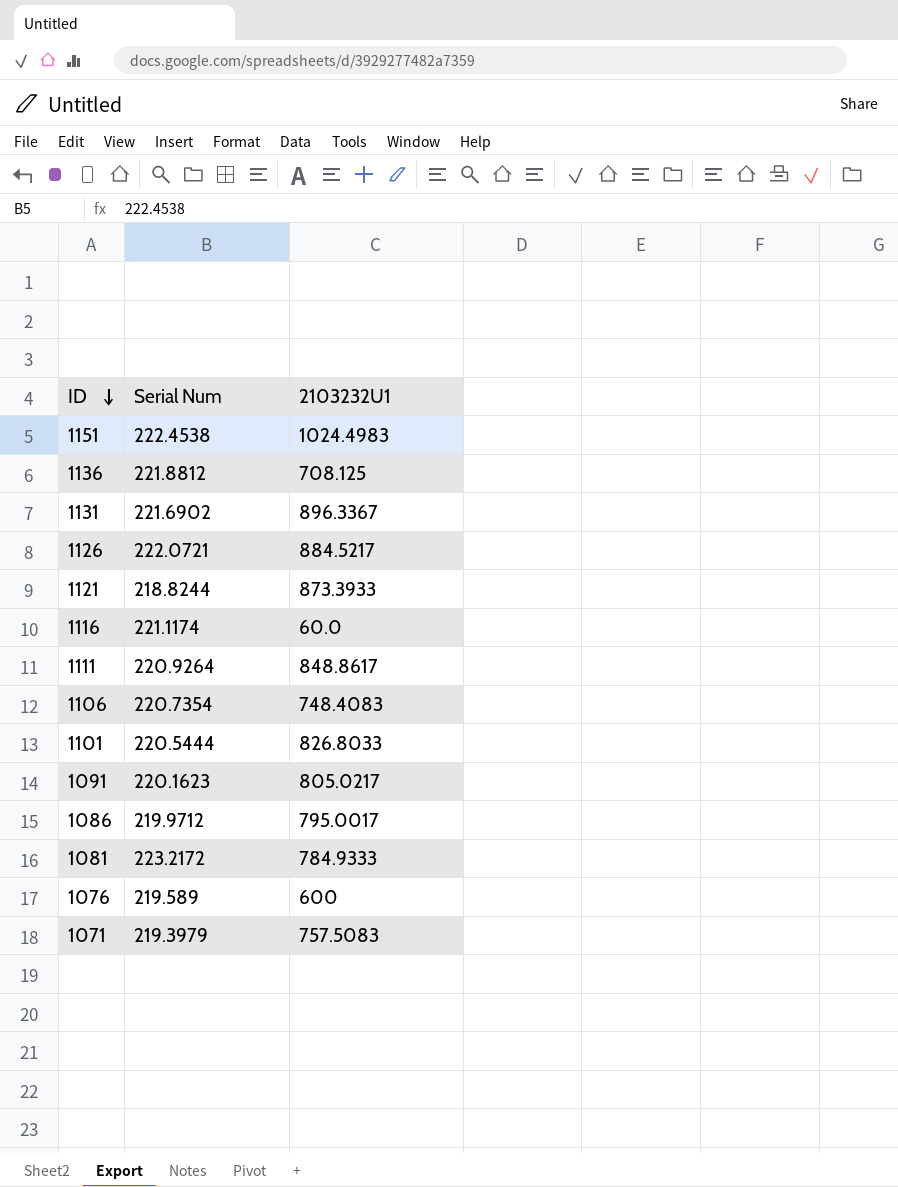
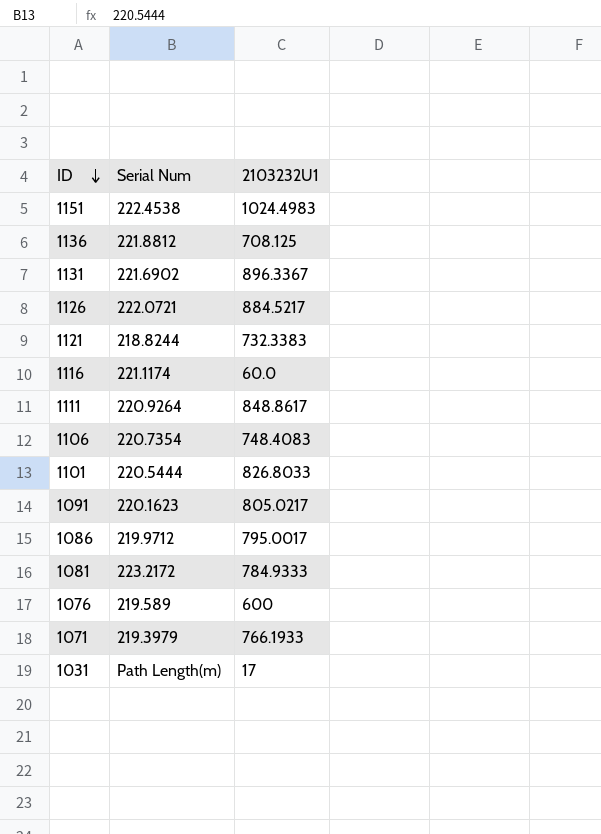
1121 | 2103232U1: 873.3933 -> 732.3383
1071 | 2103232U1: 757.5083 -> 766.1933
row 1031: none -> Path Length(m) | 17

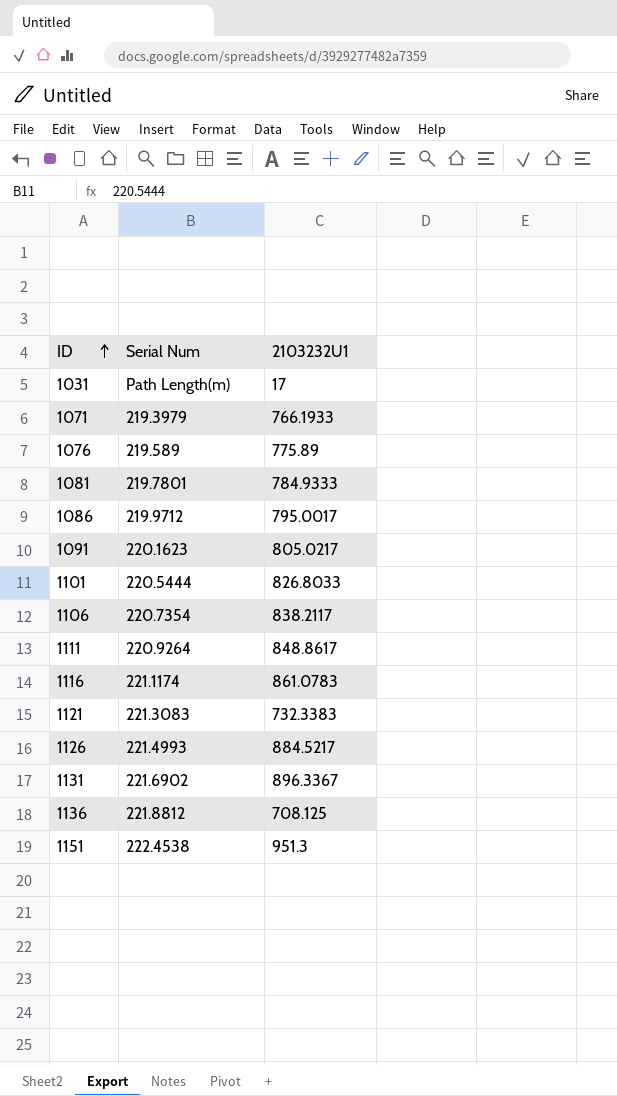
row order: ID descending -> ID ascending
1076 | 2103232U1: 600 -> 775.89
1081 | Serial Num: 223.2172 -> 219.7801
1106 | 2103232U1: 748.4083 -> 838.2117
1116 | 2103232U1: 60.0 -> 861.0783
1121 | Serial Num: 218.8244 -> 221.3083
1126 | Serial Num: 222.0721 -> 221.4993
1151 | 2103232U1: 1024.4983 -> 951.3

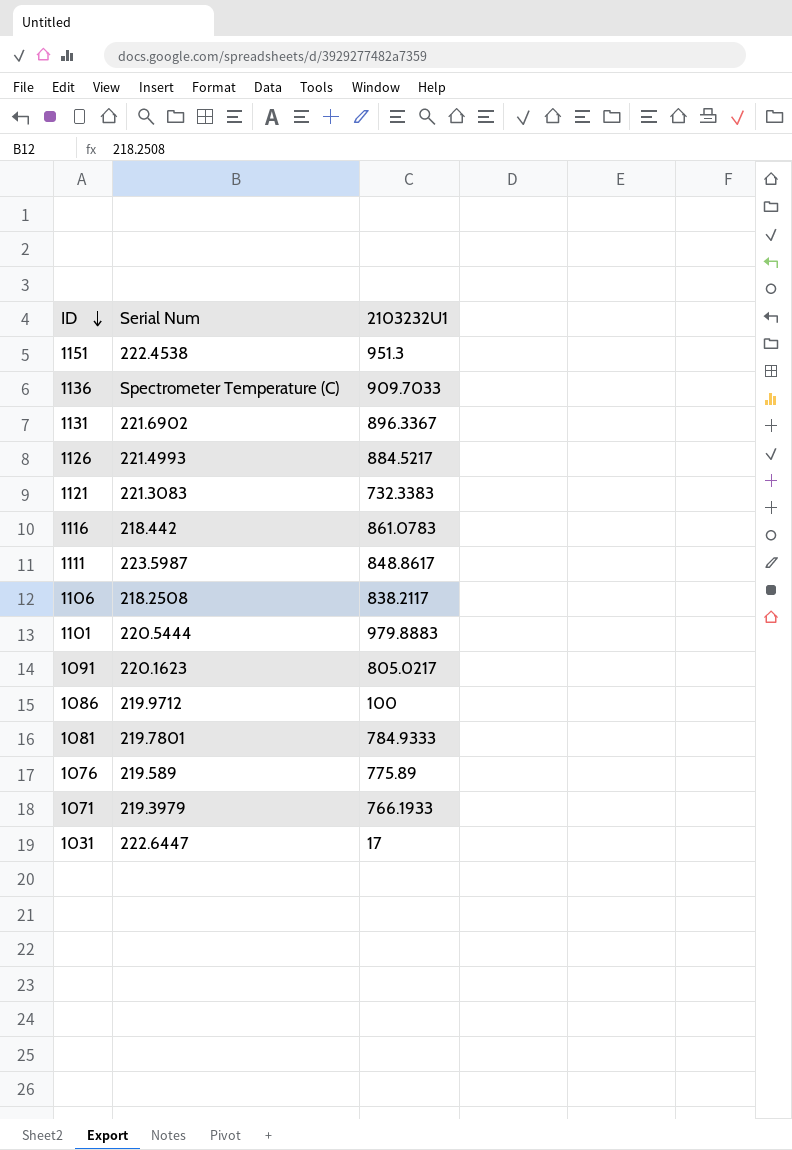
row order: ID ascending -> ID descending
1136 | Serial Num: 221.8812 -> Spectrometer Temperature (C)
1136 | 2103232U1: 708.125 -> 909.7033
1116 | Serial Num: 221.1174 -> 218.442
1111 | Serial Num: 220.9264 -> 223.5987
1106 | Serial Num: 220.7354 -> 218.2508
1101 | 2103232U1: 826.8033 -> 979.8883
1086 | 2103232U1: 795.0017 -> 100
1031 | Serial Num: Path Length(m) -> 222.6447

